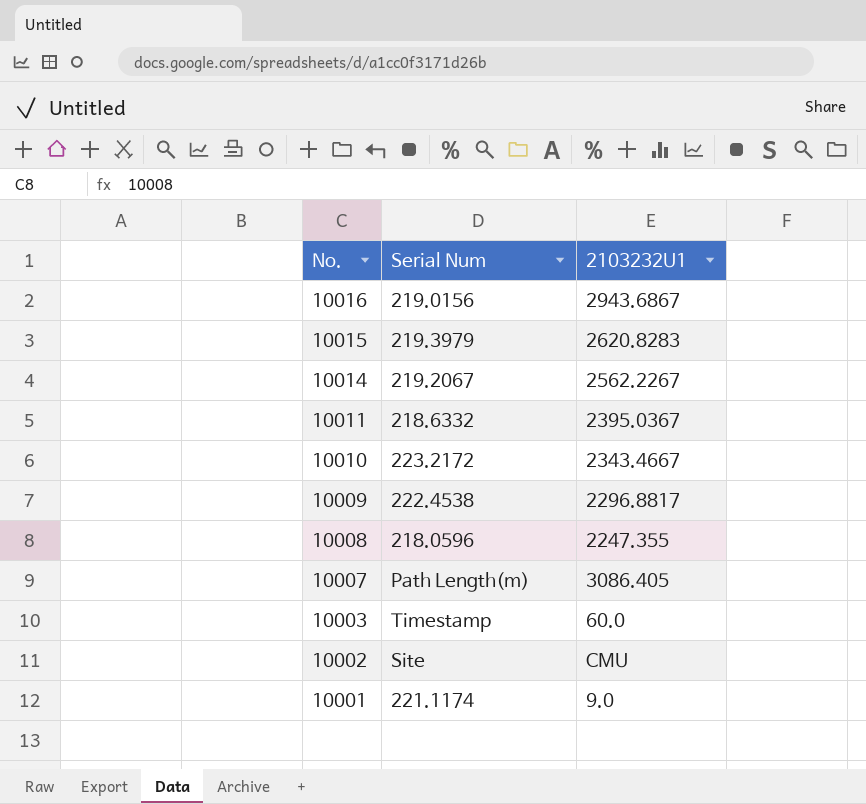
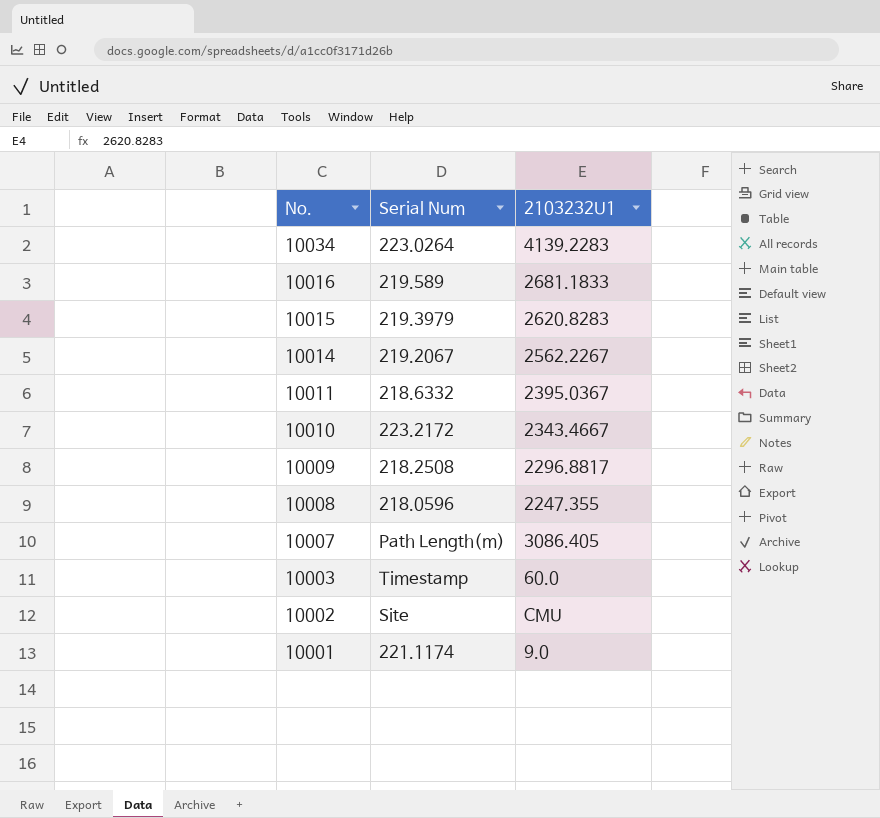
row 10034: none -> 223.0264 | 4139.2283
10016 | Serial Num: 219.0156 -> 219.589
10016 | 2103232U1: 2943.6867 -> 2681.1833
10009 | Serial Num: 222.4538 -> 218.2508

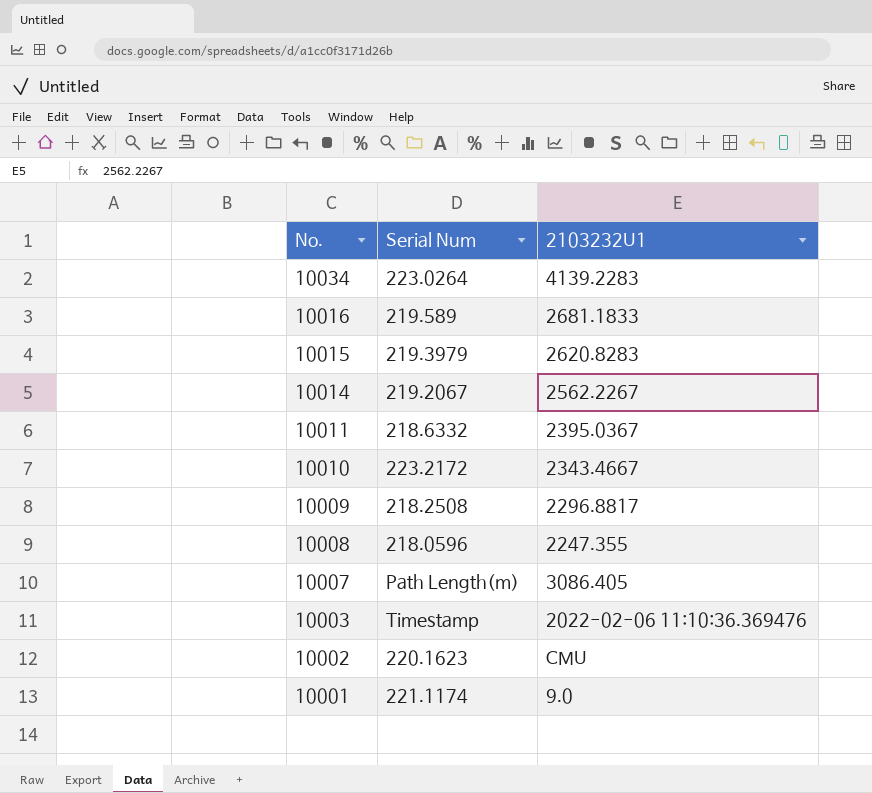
10003 | 2103232U1: 60.0 -> 2022-02-06 11:10:36.369476
10002 | Serial Num: Site -> 220.1623

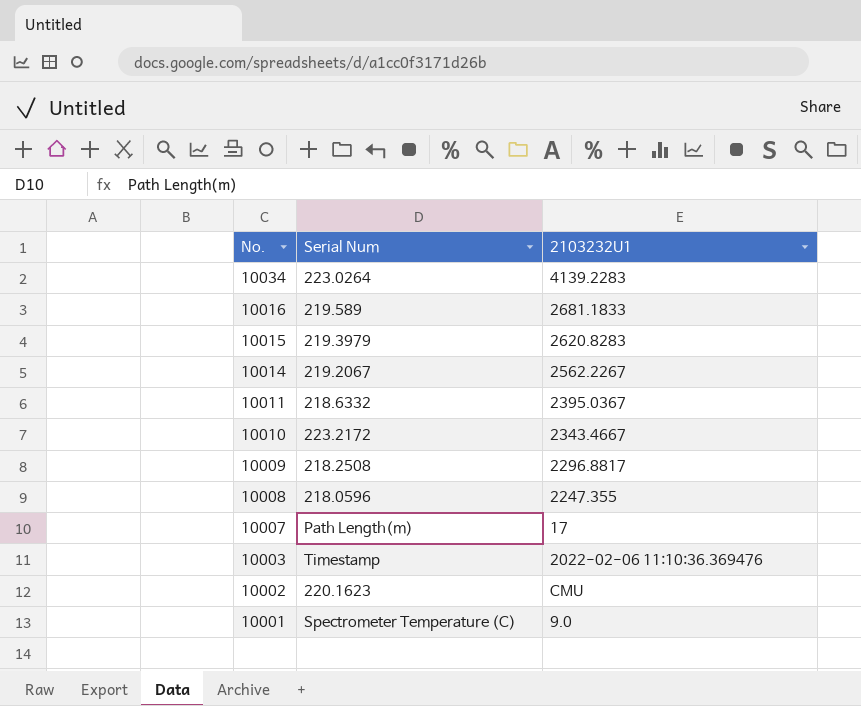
10007 | 2103232U1: 3086.405 -> 17
10001 | Serial Num: 221.1174 -> Spectrometer Temperature (C)

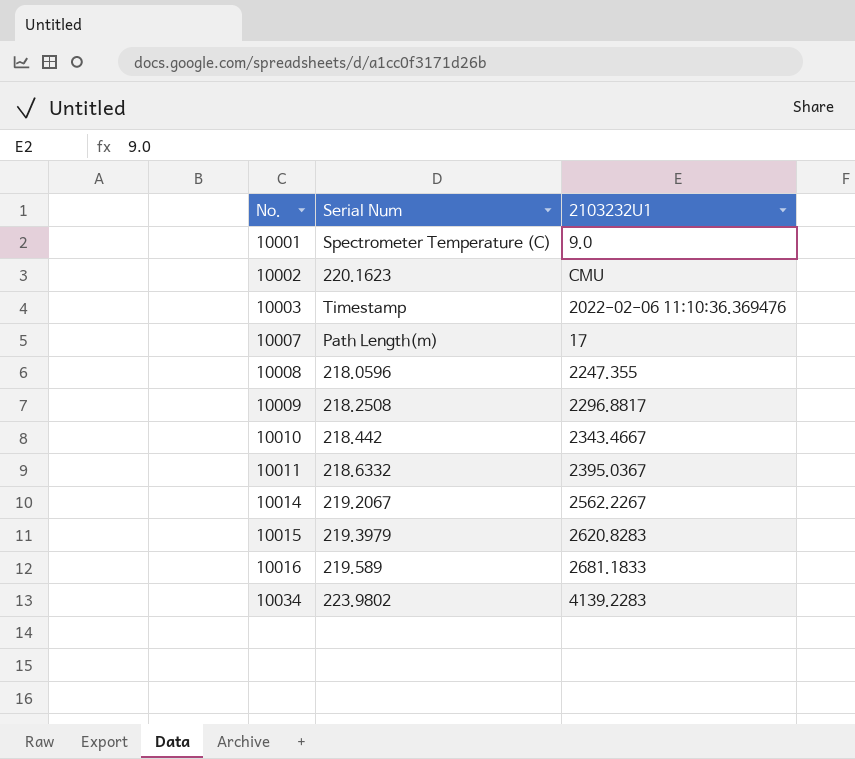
row order: No. descending -> No. ascending
10010 | Serial Num: 223.2172 -> 218.442
10034 | Serial Num: 223.0264 -> 223.9802

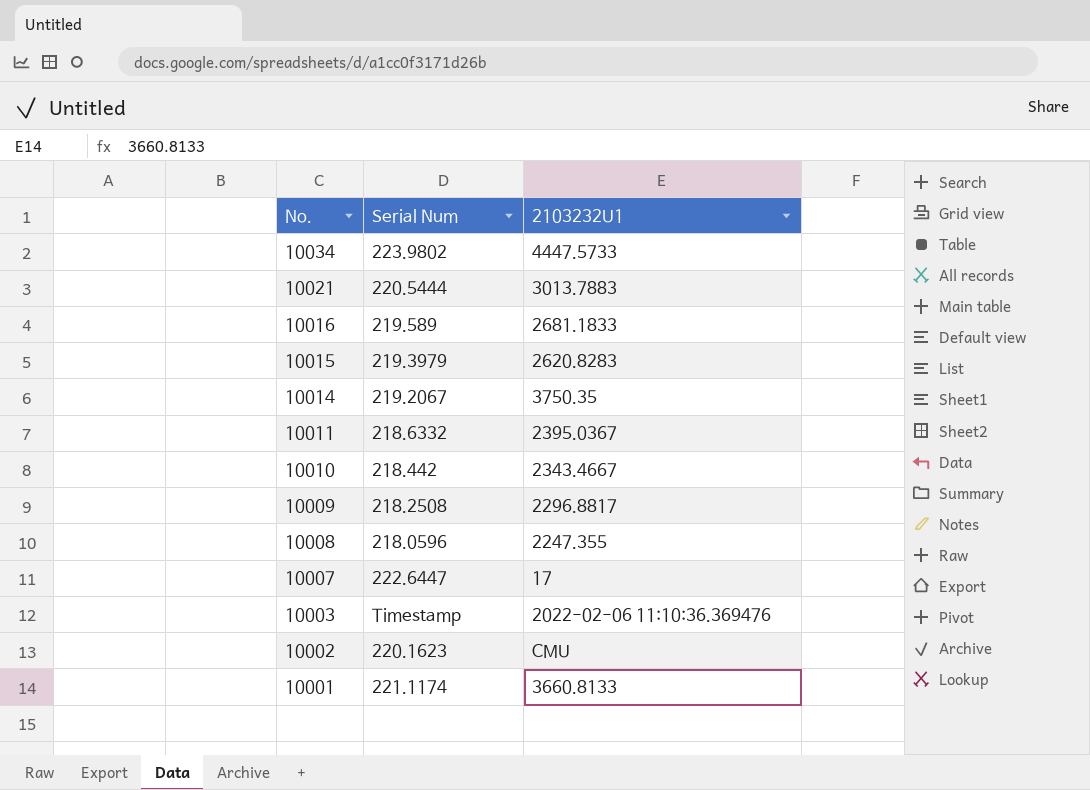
row order: No. ascending -> No. descending
10034 | 2103232U1: 4139.2283 -> 4447.5733
row 10021: none -> 220.5444 | 3013.7883
10014 | 2103232U1: 2562.2267 -> 3750.35
10007 | Serial Num: Path Length(m) -> 222.6447
10001 | Serial Num: Spectrometer Temperature (C) -> 221.1174
10001 | 2103232U1: 9.0 -> 3660.8133

